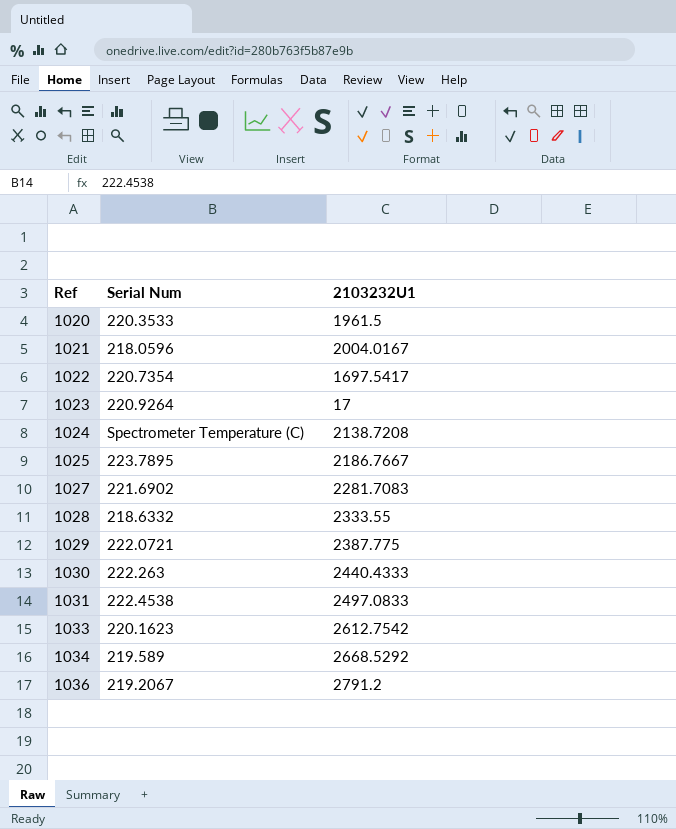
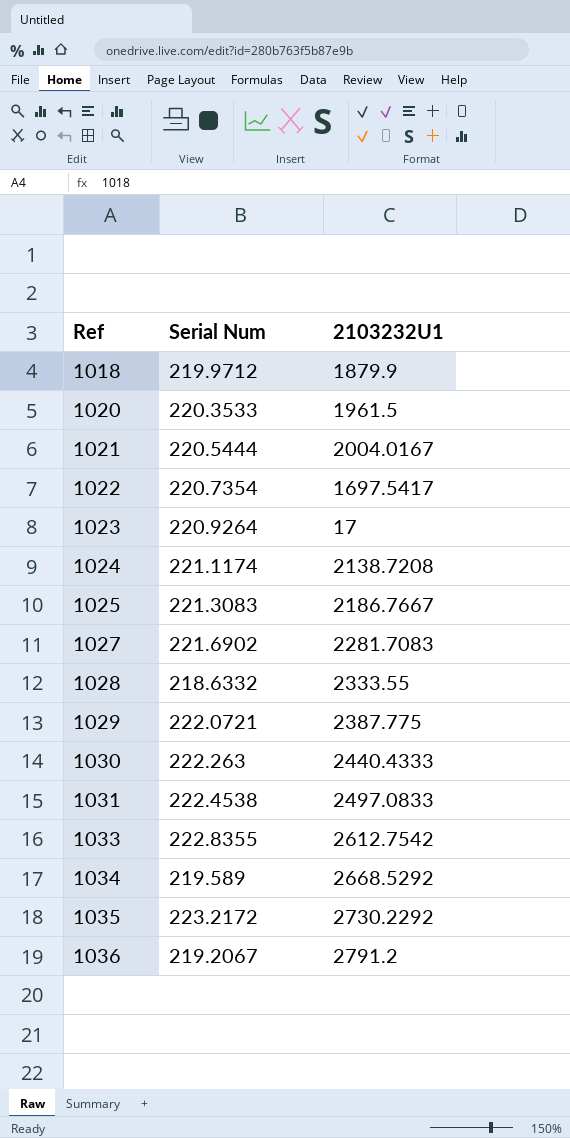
row 1018: none -> 219.9712 | 1879.9
1021 | Serial Num: 218.0596 -> 220.5444
1024 | Serial Num: Spectrometer Temperature (C) -> 221.1174
1025 | Serial Num: 223.7895 -> 221.3083
1033 | Serial Num: 220.1623 -> 222.8355
row 1035: none -> 223.2172 | 2730.2292

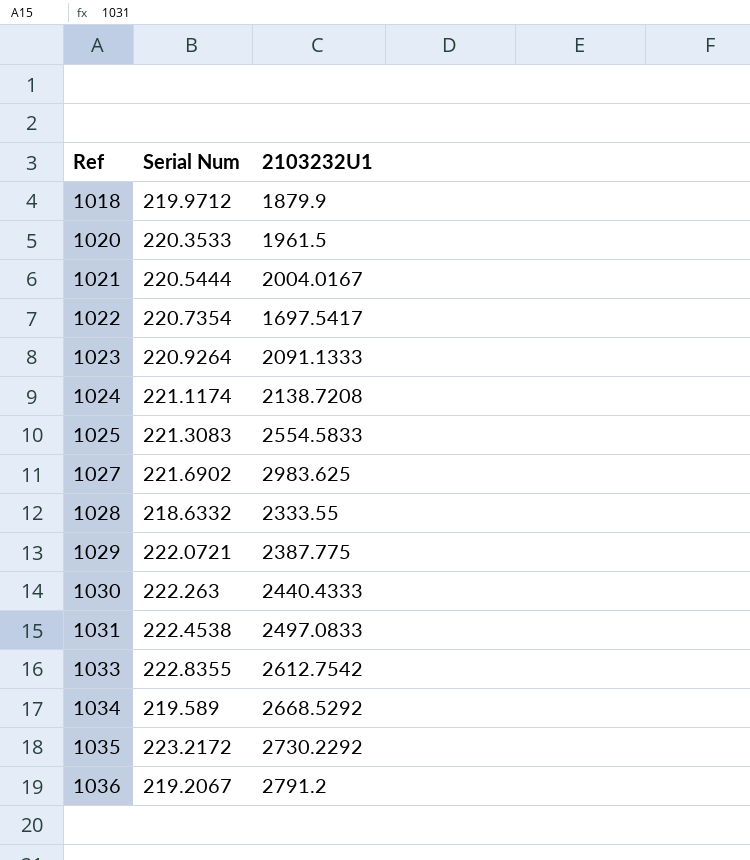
1023 | 2103232U1: 17 -> 2091.1333
1025 | 2103232U1: 2186.7667 -> 2554.5833
1027 | 2103232U1: 2281.7083 -> 2983.625

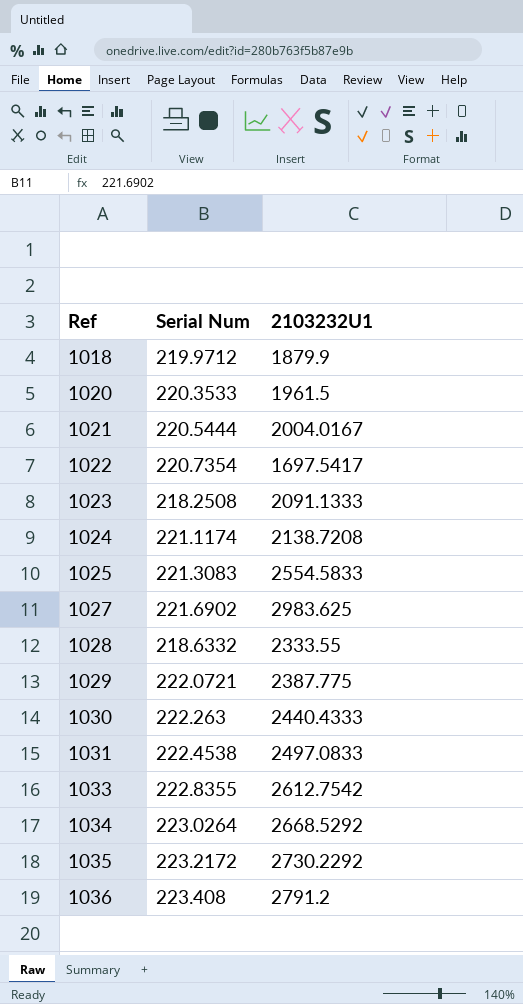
1023 | Serial Num: 220.9264 -> 218.2508
1034 | Serial Num: 219.589 -> 223.0264
1036 | Serial Num: 219.2067 -> 223.408

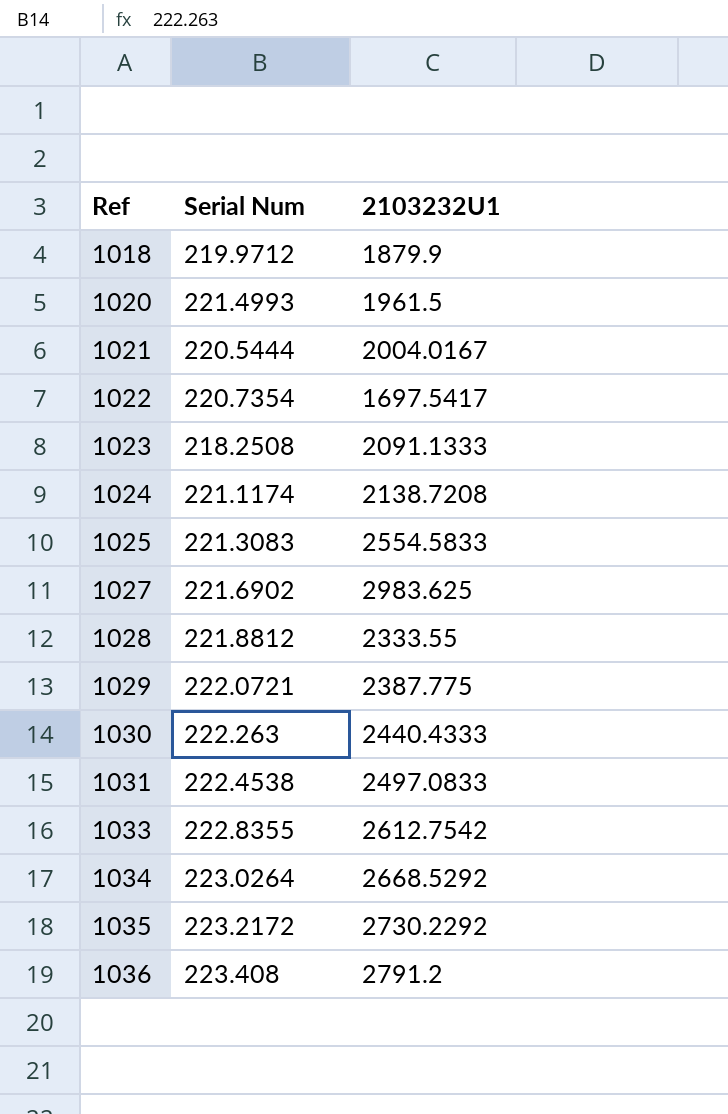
1020 | Serial Num: 220.3533 -> 221.4993
1028 | Serial Num: 218.6332 -> 221.8812

